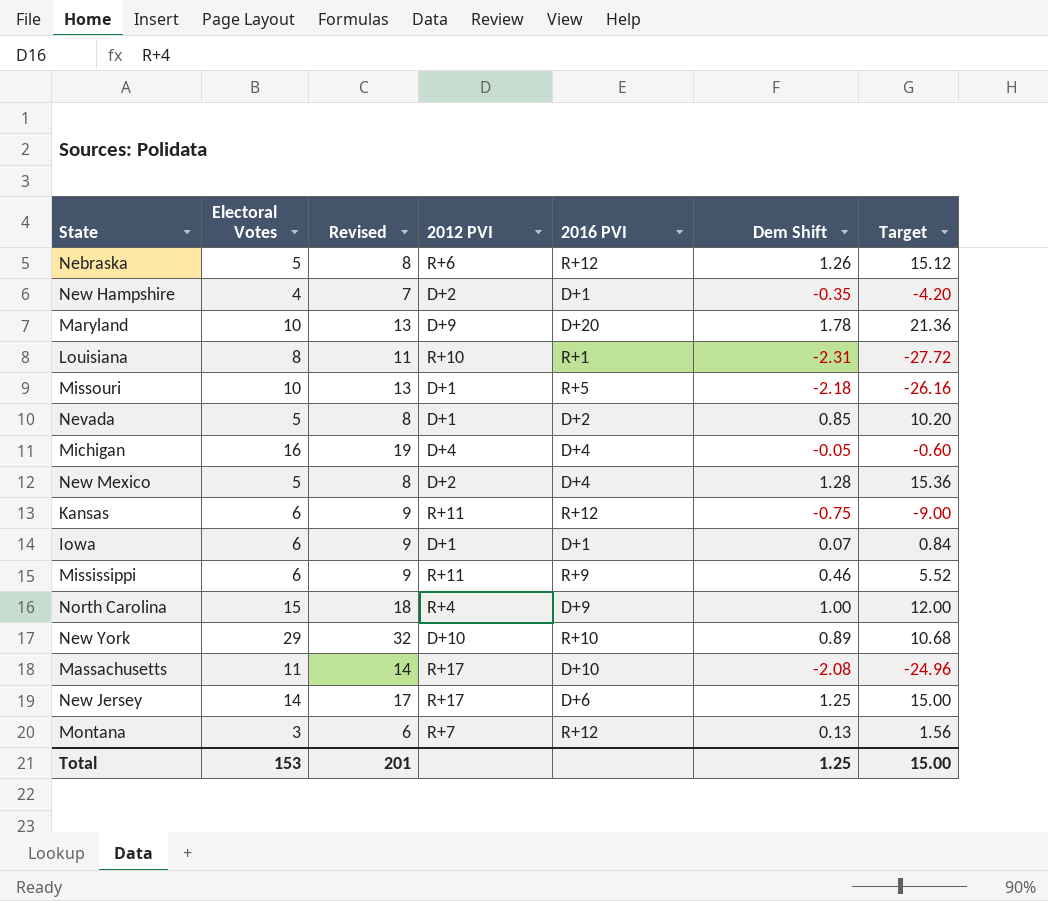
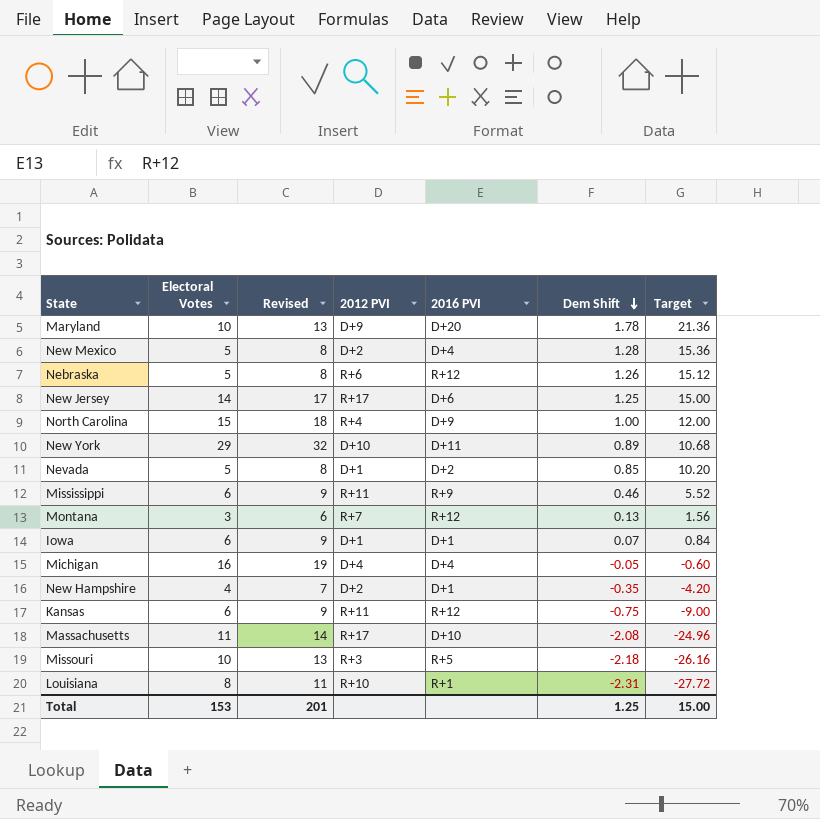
row order: none -> Dem Shift descending
New York | 2016 PVI: R+10 -> D+11
Missouri | 2012 PVI: D+1 -> R+3

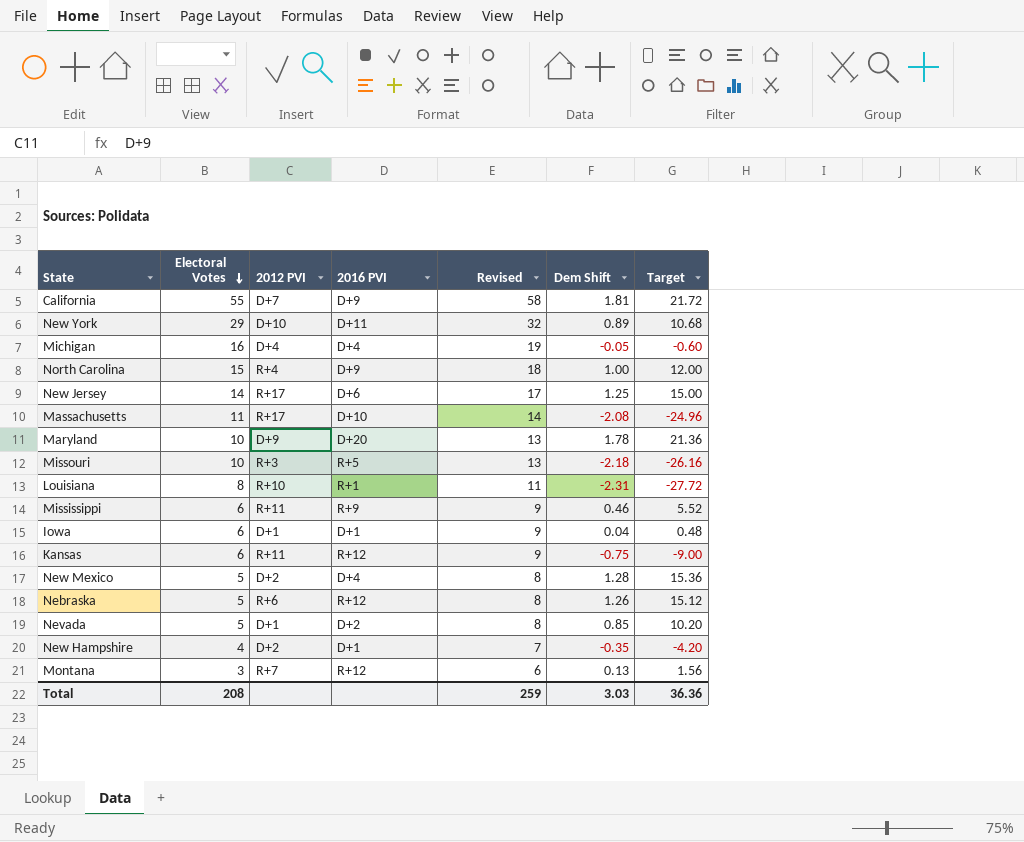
row order: Dem Shift descending -> Electoral Votes descending
column Revised | position: 3 -> 5
row California: none -> 55 | D+7 | D+9 | 58 | 1.81 | 21.72
Iowa | Dem Shift: 0.07 -> 0.04
Iowa | Target: 0.84 -> 0.48
Total | Electoral Votes: 153 -> 208
Total | Revised: 201 -> 259
Total | Dem Shift: 1.25 -> 3.03
Total | Target: 15.00 -> 36.36

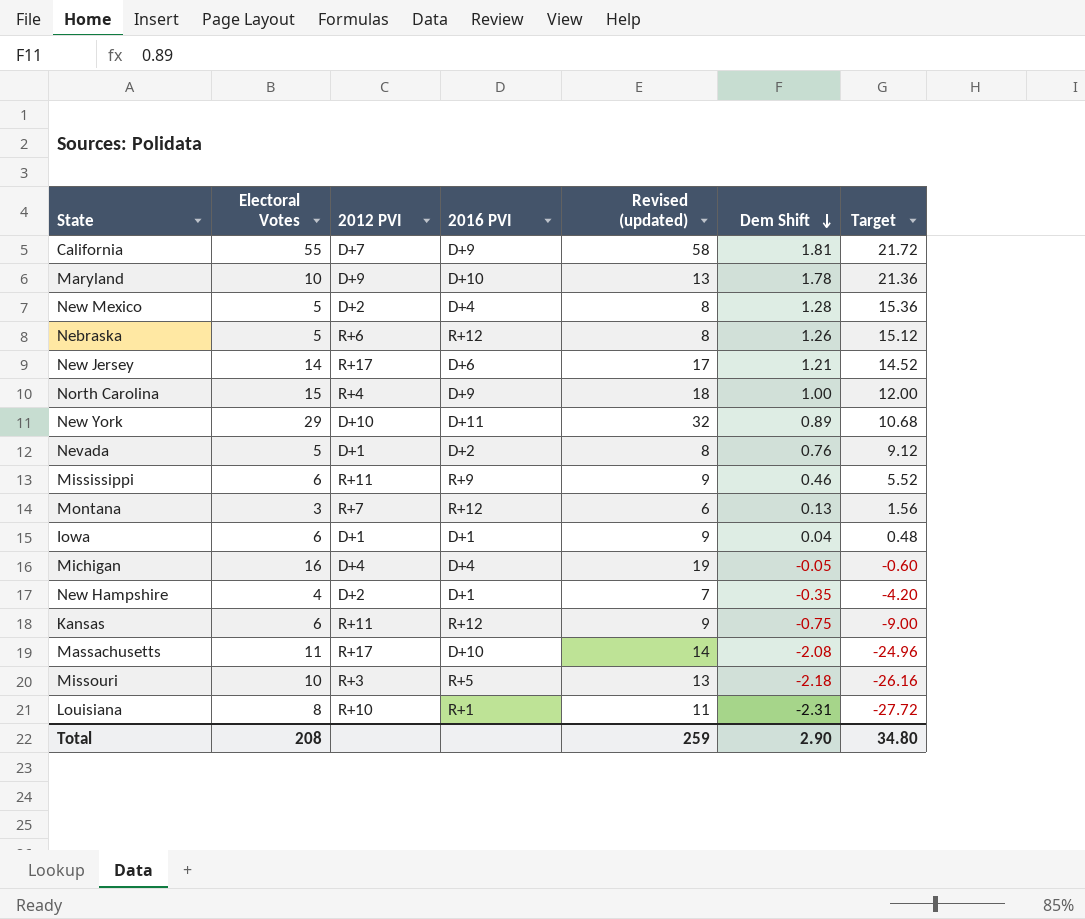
row order: Electoral Votes descending -> Dem Shift descending
column name: Revised -> Revised (updated)
Maryland | 2016 PVI: D+20 -> D+10
New Jersey | Dem Shift: 1.25 -> 1.21
New Jersey | Target: 15.00 -> 14.52
Nevada | Dem Shift: 0.85 -> 0.76
Nevada | Target: 10.20 -> 9.12
Total | Dem Shift: 3.03 -> 2.90
Total | Target: 36.36 -> 34.80

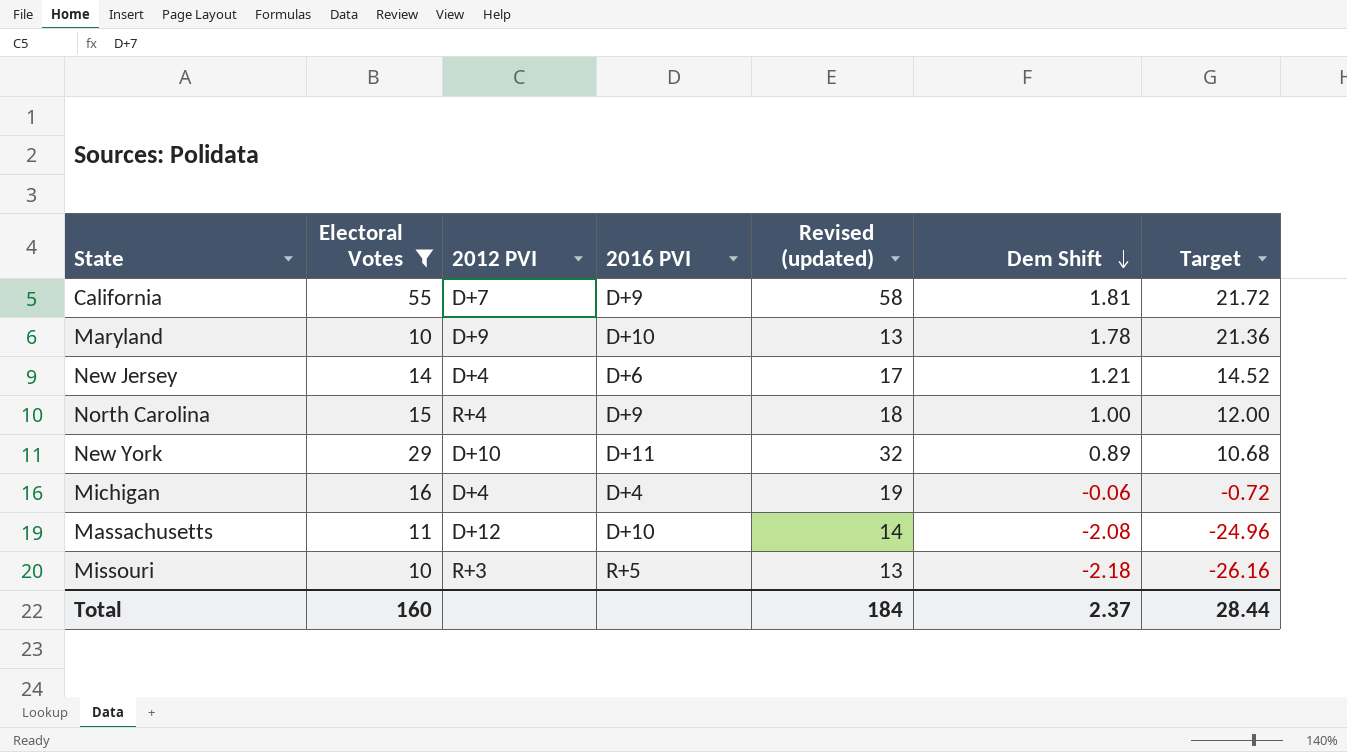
filter: none -> Electoral Votes >= 10
New Jersey | 2012 PVI: R+17 -> D+4
Michigan | Dem Shift: -0.05 -> -0.06
Michigan | Target: -0.60 -> -0.72
Massachusetts | 2012 PVI: R+17 -> D+12
Total | Electoral Votes: 208 -> 160
Total | Revised (updated): 259 -> 184
Total | Dem Shift: 2.90 -> 2.37
Total | Target: 34.80 -> 28.44

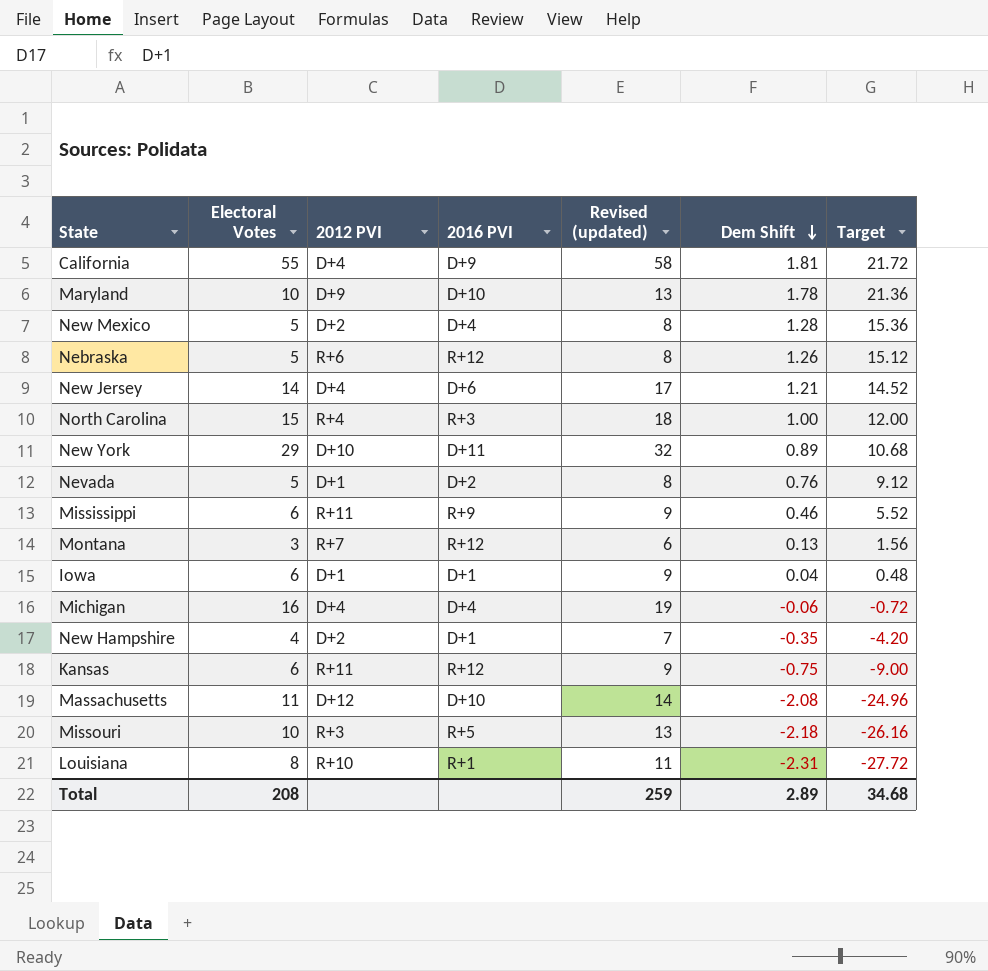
filter: Electoral Votes >= 10 -> none
California | 2012 PVI: D+7 -> D+4
North Carolina | 2016 PVI: D+9 -> R+3
Total | Electoral Votes: 160 -> 208
Total | Revised (updated): 184 -> 259
Total | Dem Shift: 2.37 -> 2.89
Total | Target: 28.44 -> 34.68

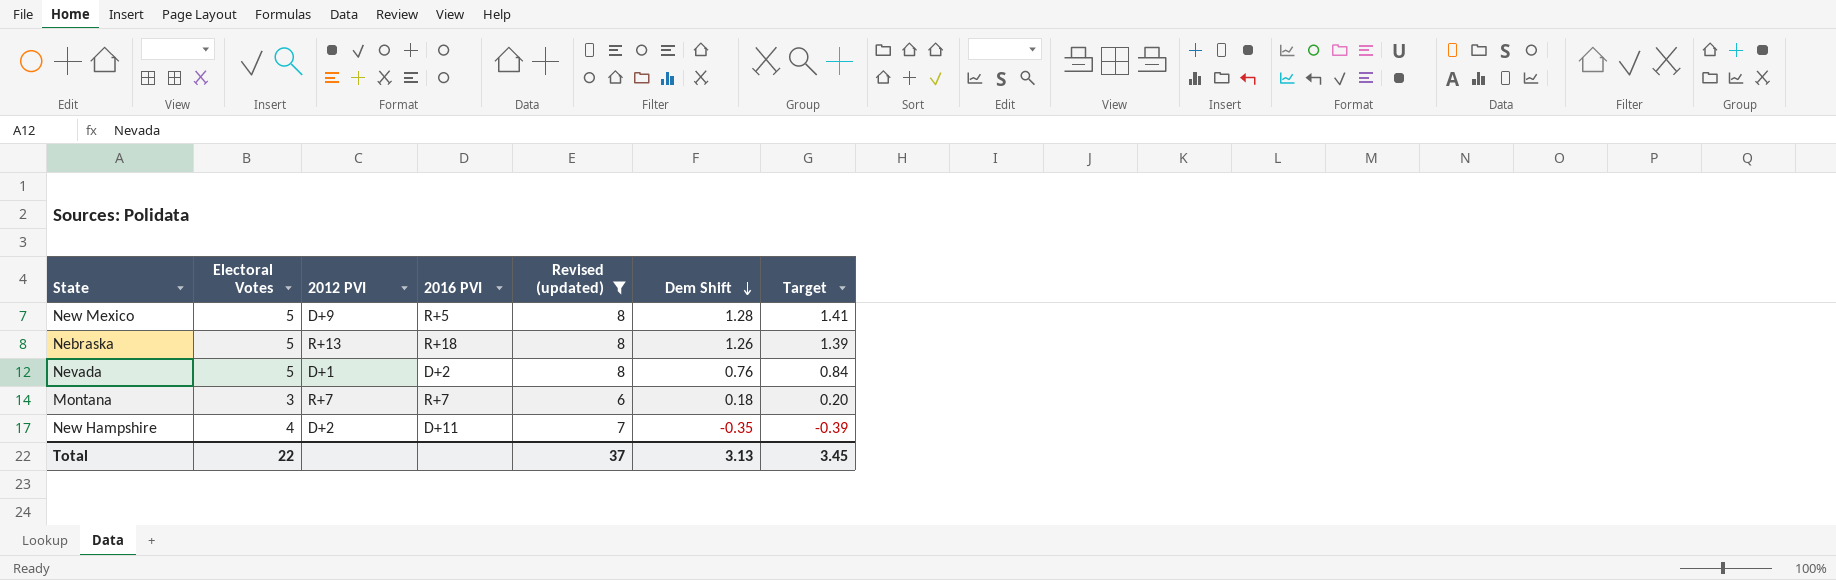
filter: none -> Revised (updated) <= 8
column Target | formula: [Dem Shift] * 12 -> [Dem Shift] * 1.1
New Mexico | 2012 PVI: D+2 -> D+9
New Mexico | 2016 PVI: D+4 -> R+5
Nebraska | 2012 PVI: R+6 -> R+13
Nebraska | 2016 PVI: R+12 -> R+18
Montana | 2016 PVI: R+12 -> R+7
Montana | Dem Shift: 0.13 -> 0.18
New Hampshire | 2016 PVI: D+1 -> D+11
Total | Electoral Votes: 208 -> 22
Total | Revised (updated): 259 -> 37
Total | Dem Shift: 2.89 -> 3.13
Total | Target: 34.68 -> 3.45

